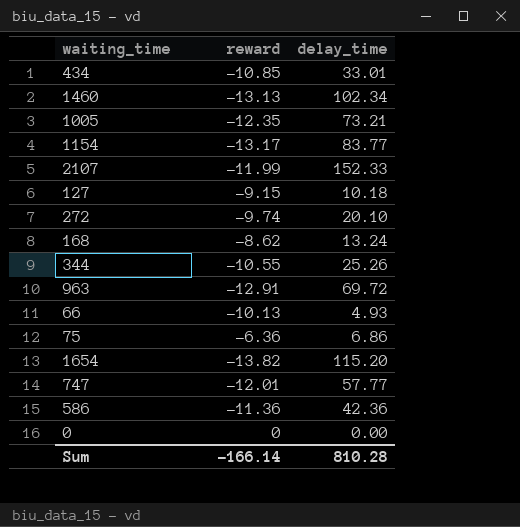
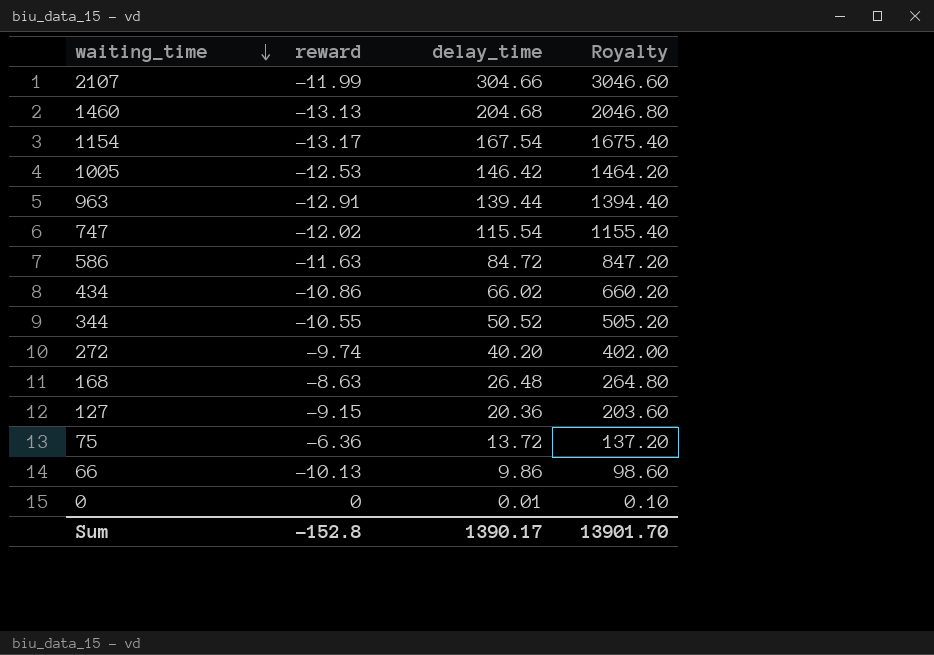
row order: none -> waiting_time descending
column Royalty | formula: none -> [delay_time] * 10
row 1654: -13.82 | 115.20 -> none
2107 | delay_time: 152.33 -> 304.66
1460 | delay_time: 102.34 -> 204.68
1154 | delay_time: 83.77 -> 167.54
1005 | reward: -12.35 -> -12.53
1005 | delay_time: 73.21 -> 146.42
963 | delay_time: 69.72 -> 139.44
747 | reward: -12.01 -> -12.02
747 | delay_time: 57.77 -> 115.54
586 | reward: -11.36 -> -11.63
586 | delay_time: 42.36 -> 84.72
434 | reward: -10.85 -> -10.86
434 | delay_time: 33.01 -> 66.02
344 | delay_time: 25.26 -> 50.52
272 | delay_time: 20.10 -> 40.20
168 | reward: -8.62 -> -8.63
168 | delay_time: 13.24 -> 26.48
127 | delay_time: 10.18 -> 20.36
75 | delay_time: 6.86 -> 13.72
66 | delay_time: 4.93 -> 9.86
0 | delay_time: 0.00 -> 0.01
Sum | reward: -166.14 -> -152.8
Sum | delay_time: 810.28 -> 1390.17

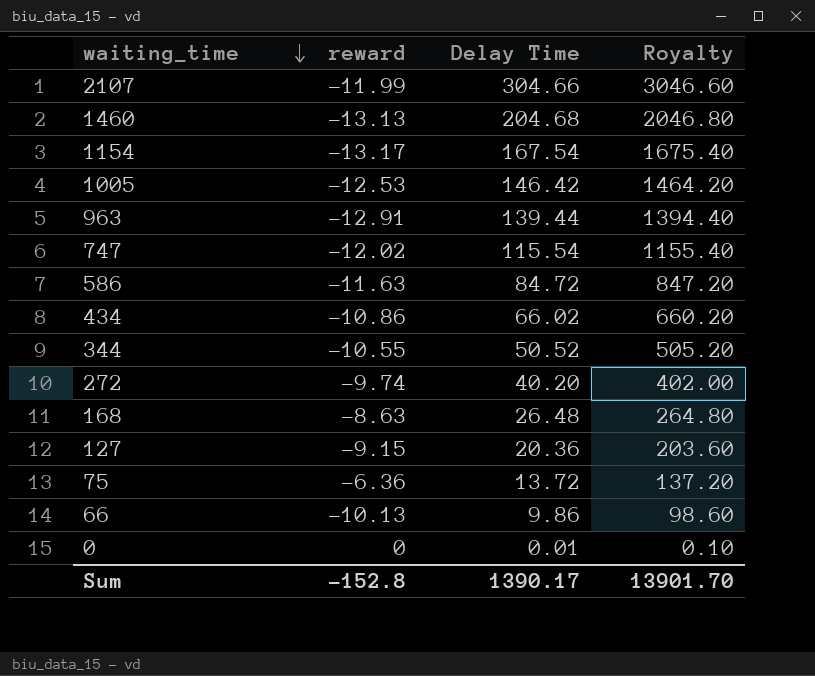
column name: delay_time -> Delay Time

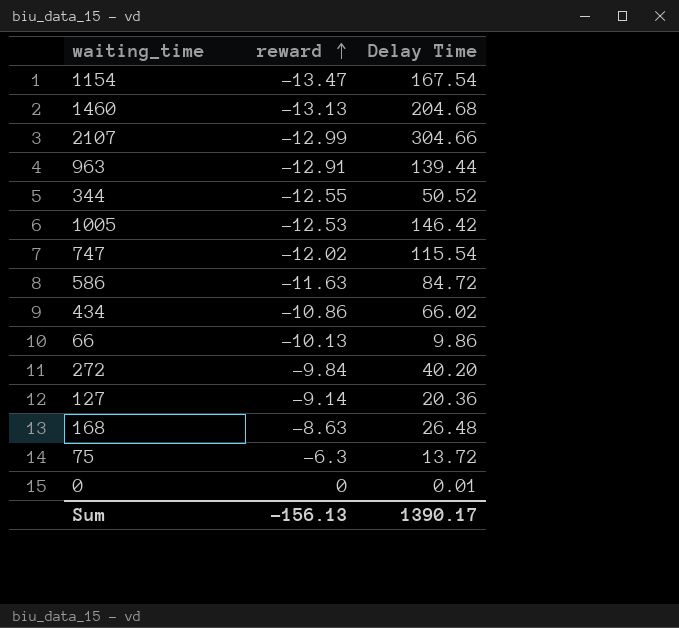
row order: waiting_time descending -> reward ascending
column Royalty | formula: [Delay Time] * 10 -> none
1154 | reward: -13.17 -> -13.47
2107 | reward: -11.99 -> -12.99
344 | reward: -10.55 -> -12.55
272 | reward: -9.74 -> -9.84
127 | reward: -9.15 -> -9.14
75 | reward: -6.36 -> -6.3
Sum | reward: -152.8 -> -156.13

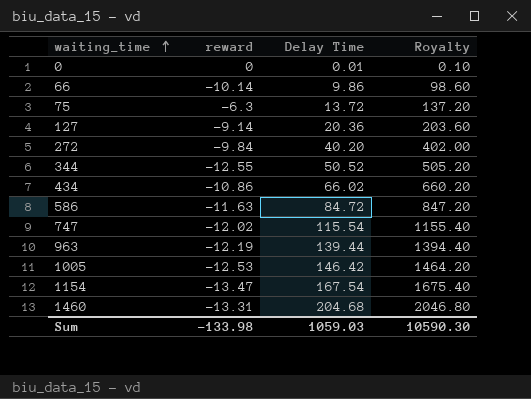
row order: reward ascending -> waiting_time ascending
column Royalty | formula: none -> [Delay Time] * 10
row 2107: -12.99 | 304.66 -> none
row 168: -8.63 | 26.48 -> none
66 | reward: -10.13 -> -10.14
963 | reward: -12.91 -> -12.19
1460 | reward: -13.13 -> -13.31
Sum | reward: -156.13 -> -133.98
Sum | Delay Time: 1390.17 -> 1059.03

